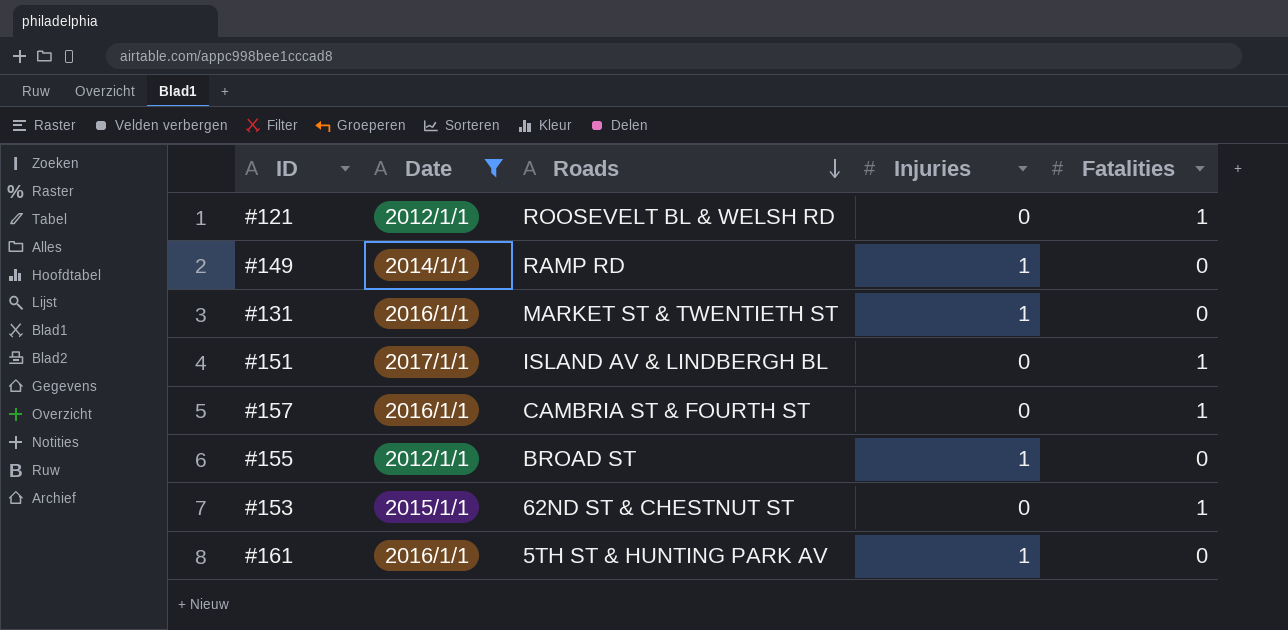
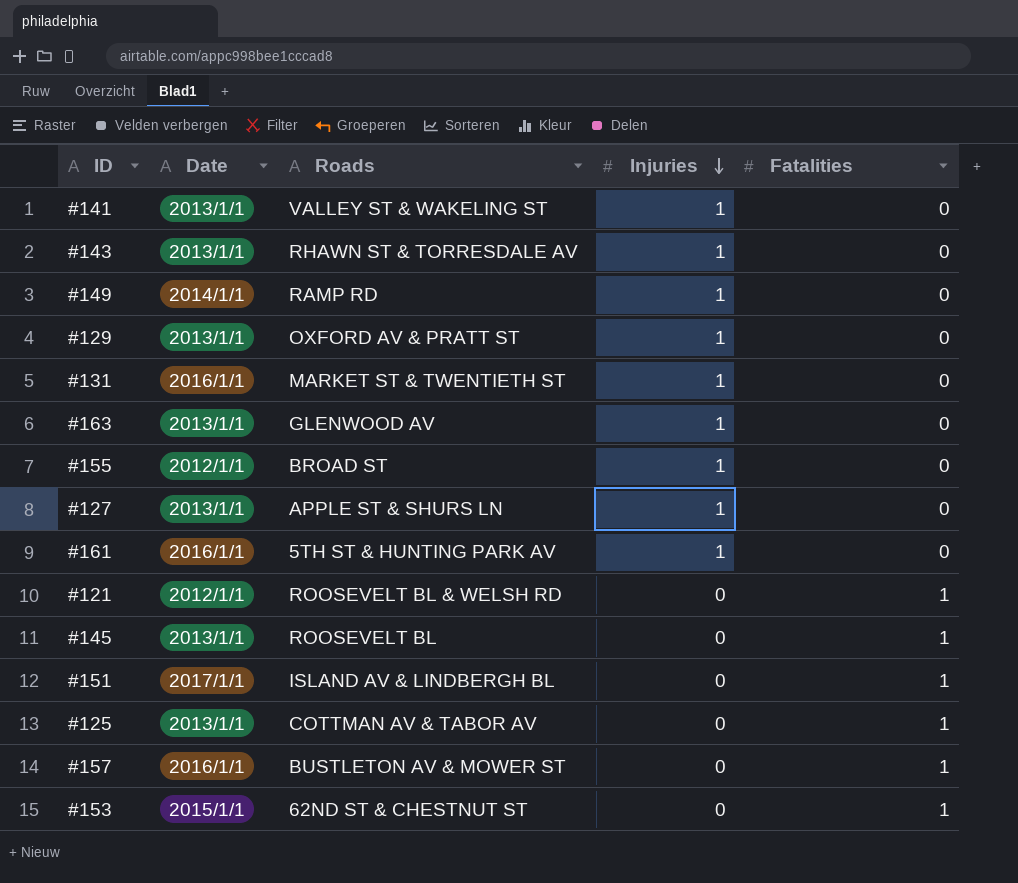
filter: Date != 2013/1/1 -> none
row order: Roads descending -> Injuries descending
#157 | Roads: CAMBRIA ST & FOURTH ST -> BUSTLETON AV & MOWER ST

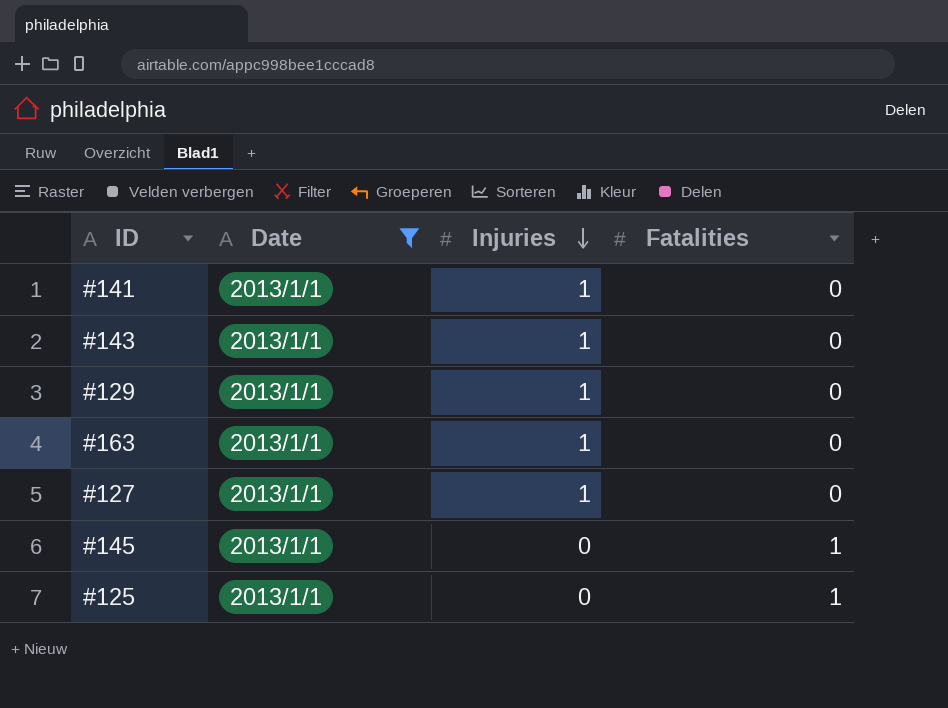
filter: none -> Date = 2013/1/1
column Roads | position: 3 -> none

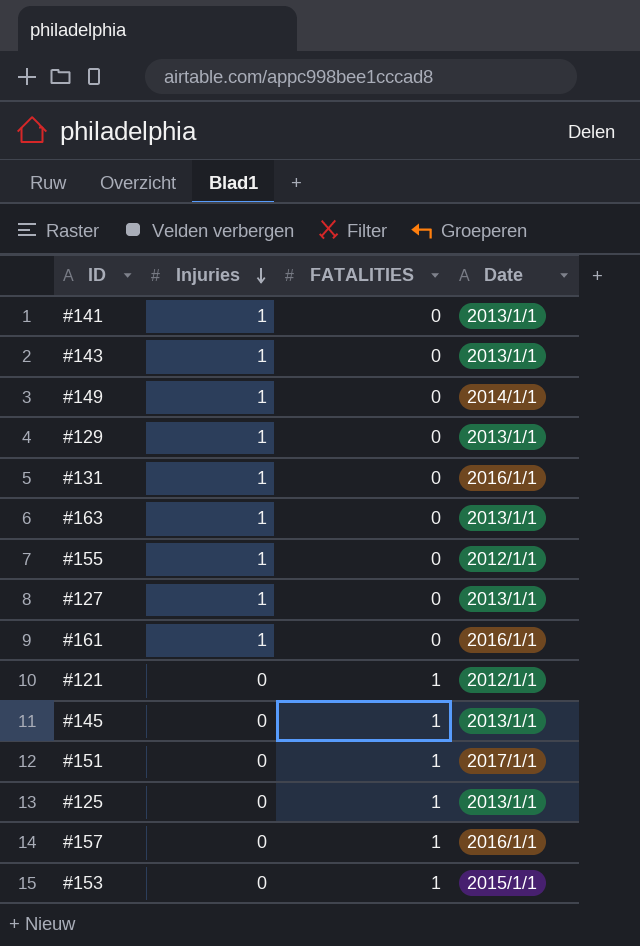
filter: Date = 2013/1/1 -> none
column name: Fatalities -> FATALITIES
column Date | position: 2 -> 4

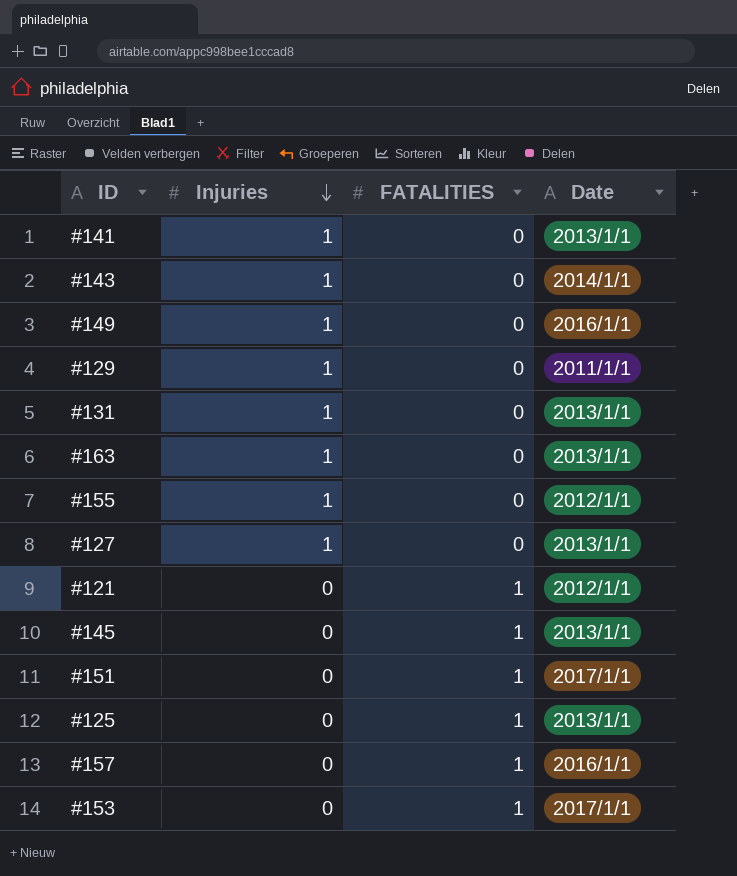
row #161: 1 | 0 | 2016/1/1 -> none
#143 | Date: 2013/1/1 -> 2014/1/1
#149 | Date: 2014/1/1 -> 2016/1/1
#129 | Date: 2013/1/1 -> 2011/1/1
#131 | Date: 2016/1/1 -> 2013/1/1
#153 | Date: 2015/1/1 -> 2017/1/1

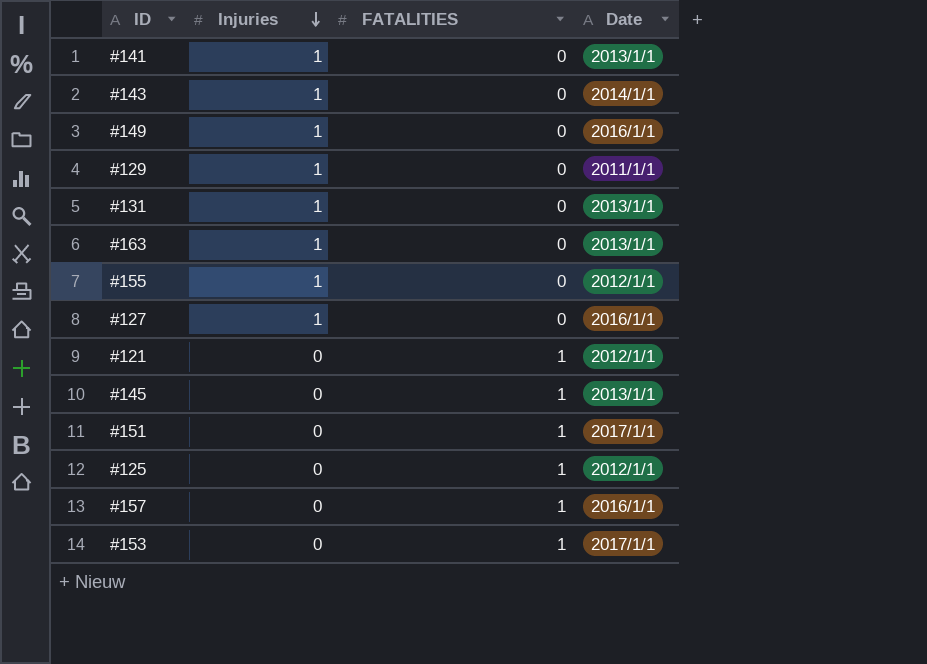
#127 | Date: 2013/1/1 -> 2016/1/1
#125 | Date: 2013/1/1 -> 2012/1/1

